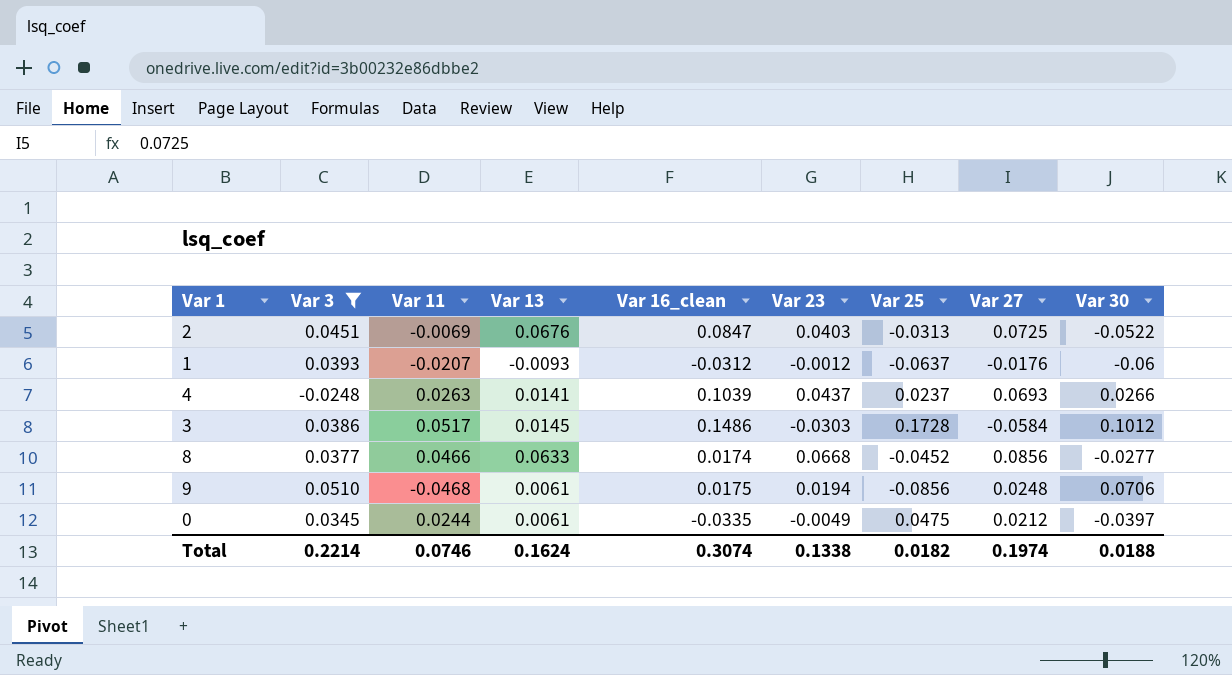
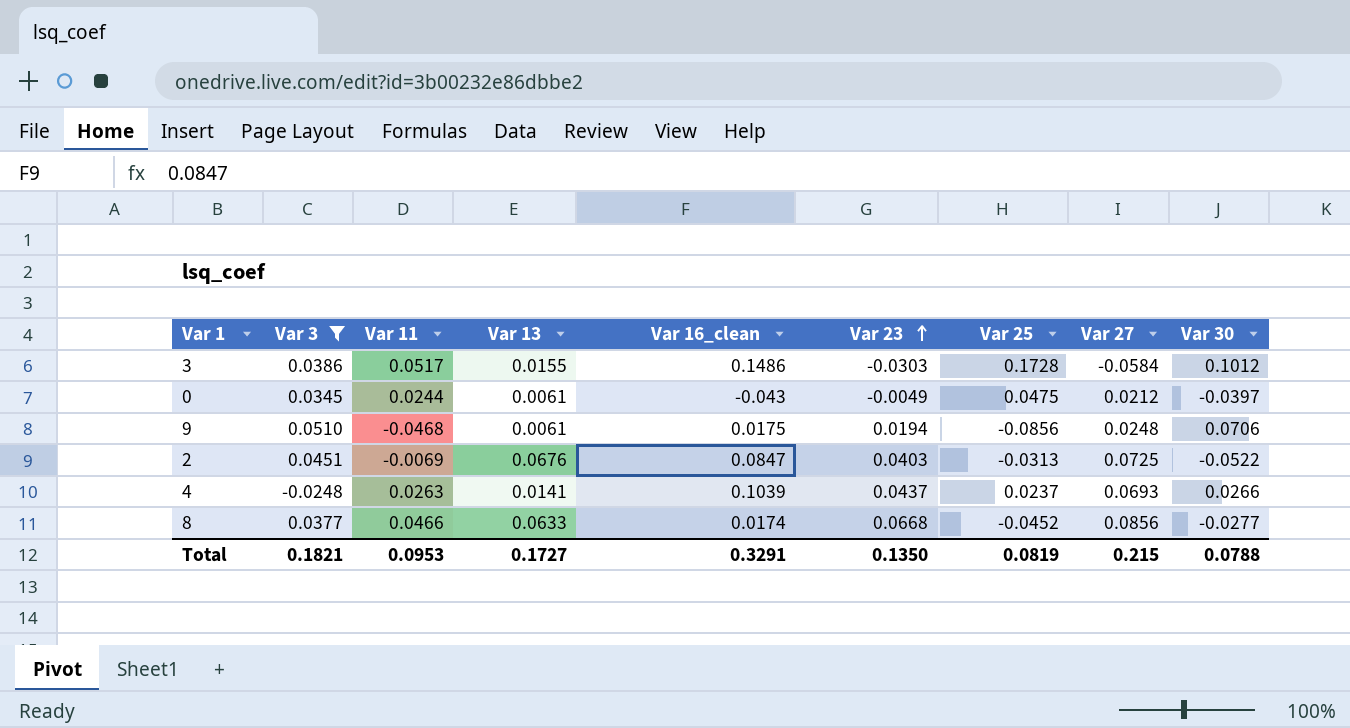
row order: none -> Var 23 ascending
row 1: 0.0393 | -0.0207 | -0.0093 | -0.0312 | -0.0012 | -0.0637 | -0.0176 | -0.06 -> none
3 | Var 13: 0.0145 -> 0.0155
0 | Var 16_clean: -0.0335 -> -0.043
Total | Var 3: 0.2214 -> 0.1821
Total | Var 11: 0.0746 -> 0.0953
Total | Var 13: 0.1624 -> 0.1727
Total | Var 16_clean: 0.3074 -> 0.3291
Total | Var 23: 0.1338 -> 0.1350
Total | Var 25: 0.0182 -> 0.0819
Total | Var 27: 0.1974 -> 0.215
Total | Var 30: 0.0188 -> 0.0788

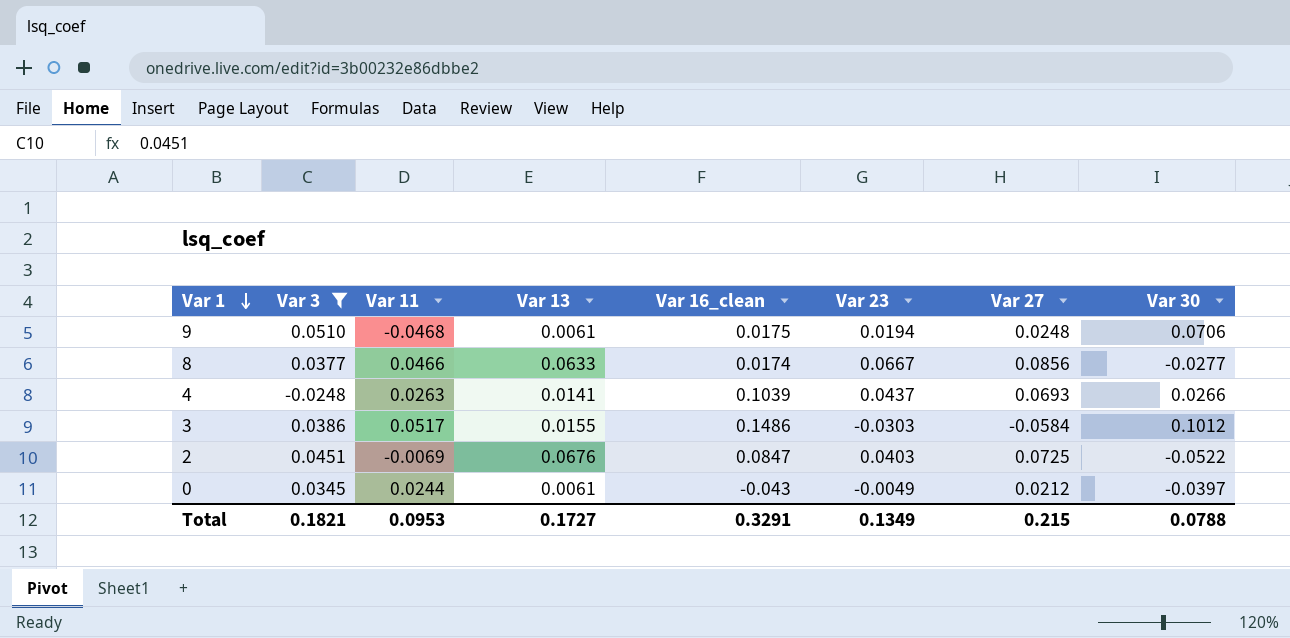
row order: Var 23 ascending -> Var 1 descending
column Var 25 | position: 7 -> none
8 | Var 23: 0.0668 -> 0.0667
Total | Var 23: 0.1350 -> 0.1349

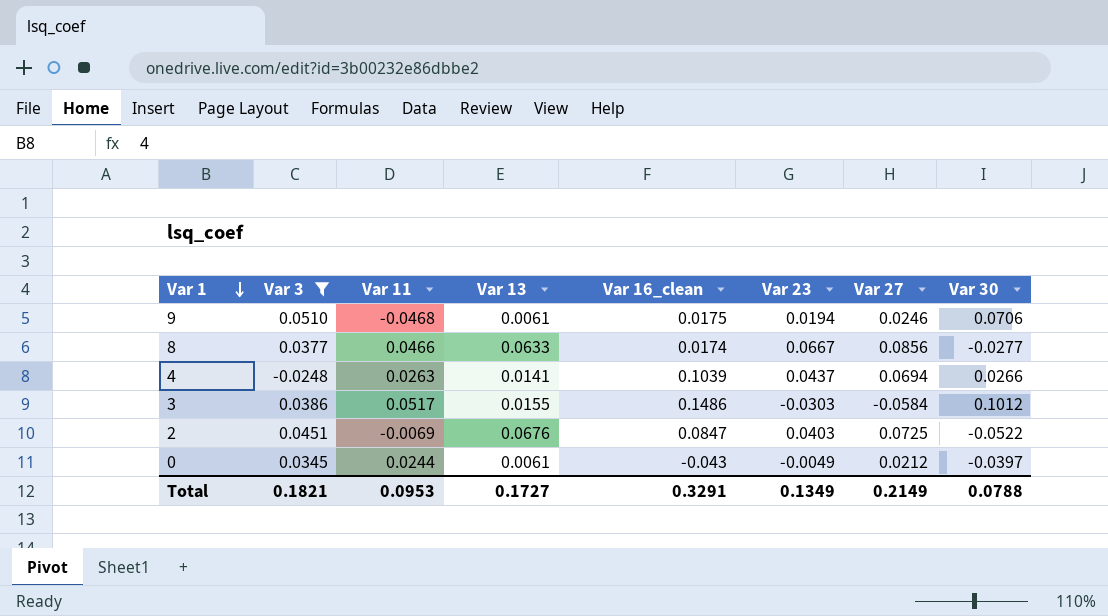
9 | Var 27: 0.0248 -> 0.0246
4 | Var 27: 0.0693 -> 0.0694
Total | Var 27: 0.215 -> 0.2149

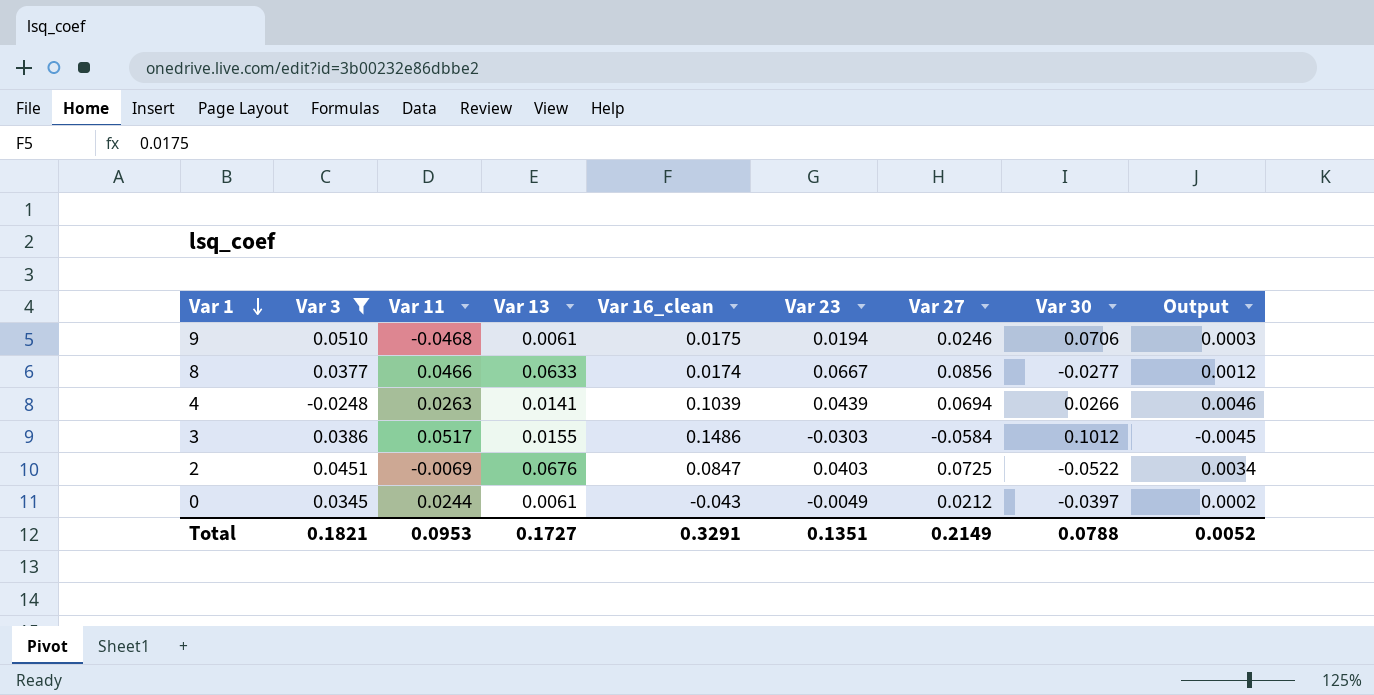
column Output | formula: none -> [Var 16_clean] * [Var 23]
4 | Var 23: 0.0437 -> 0.0439
Total | Var 23: 0.1349 -> 0.1351

